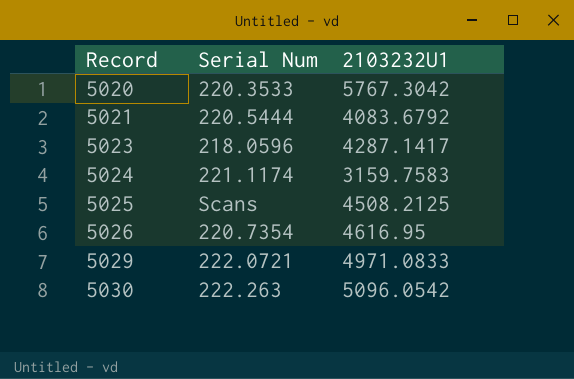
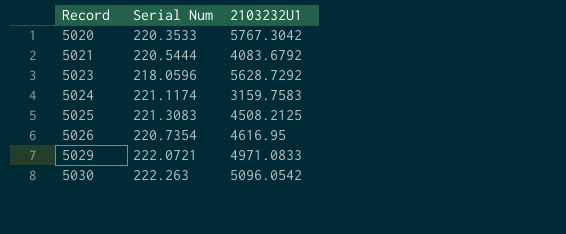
5023 | 2103232U1: 4287.1417 -> 5628.7292
5025 | Serial Num: Scans -> 221.3083

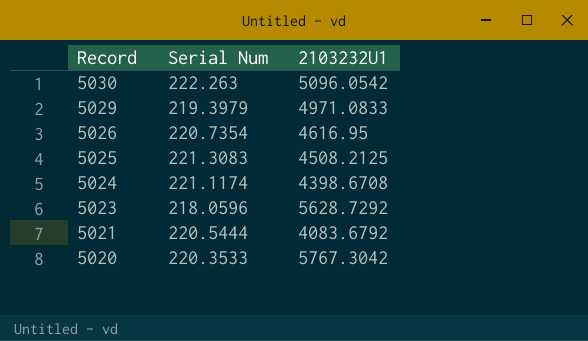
row order: Record ascending -> Record descending
5029 | Serial Num: 222.0721 -> 219.3979
5024 | 2103232U1: 3159.7583 -> 4398.6708

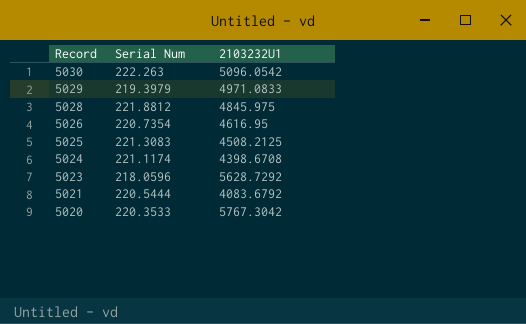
row 5028: none -> 221.8812 | 4845.975

